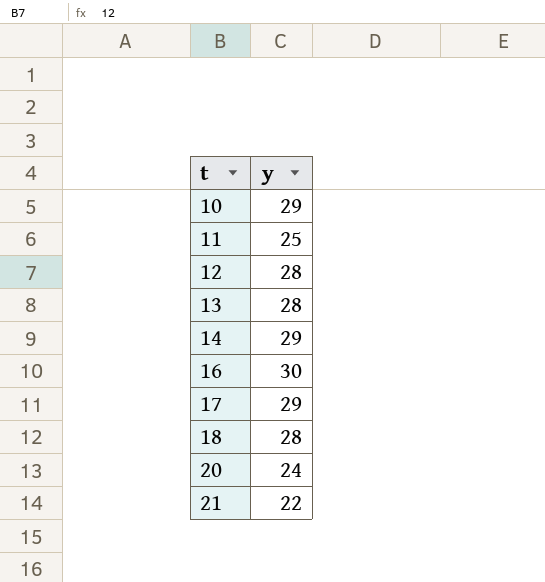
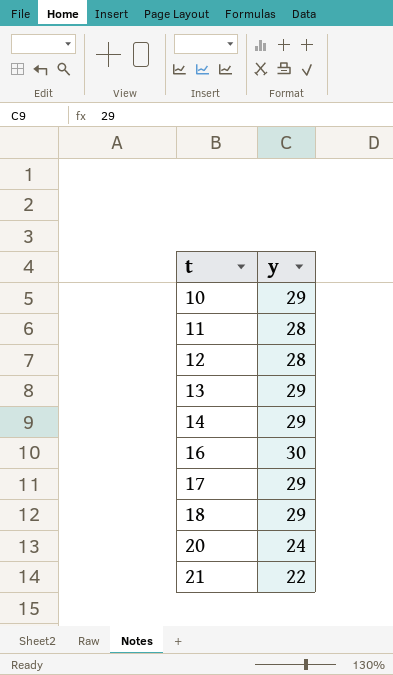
11 | y: 25 -> 28
13 | y: 28 -> 29
18 | y: 28 -> 29

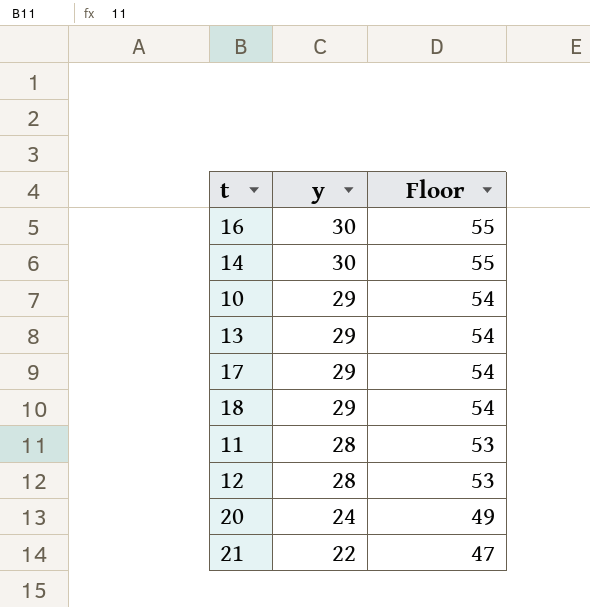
row order: t ascending -> y descending
column Floor | formula: none -> [y] + 25
14 | y: 29 -> 30

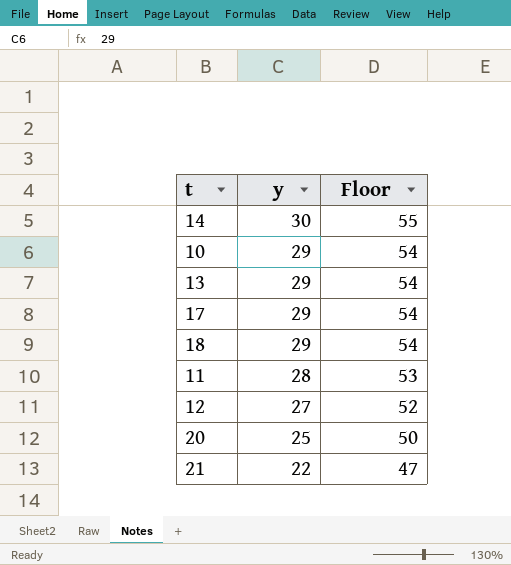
row 16: 30 | 55 -> none
12 | y: 28 -> 27
12 | Floor: 53 -> 52
20 | y: 24 -> 25
20 | Floor: 49 -> 50

